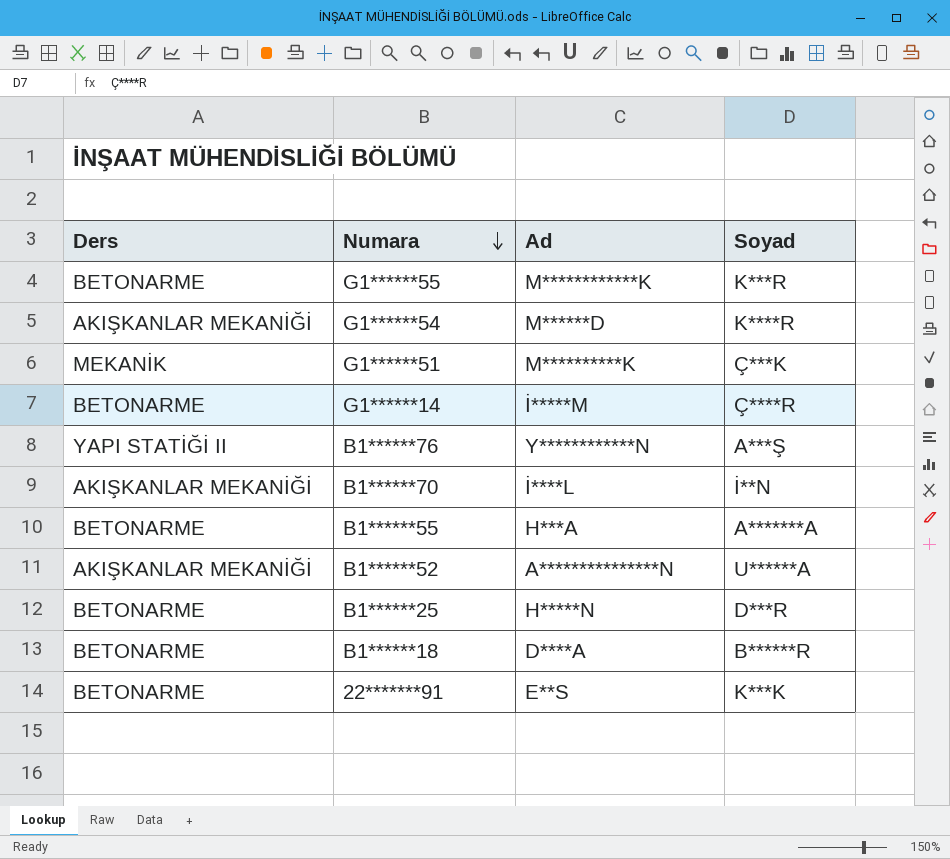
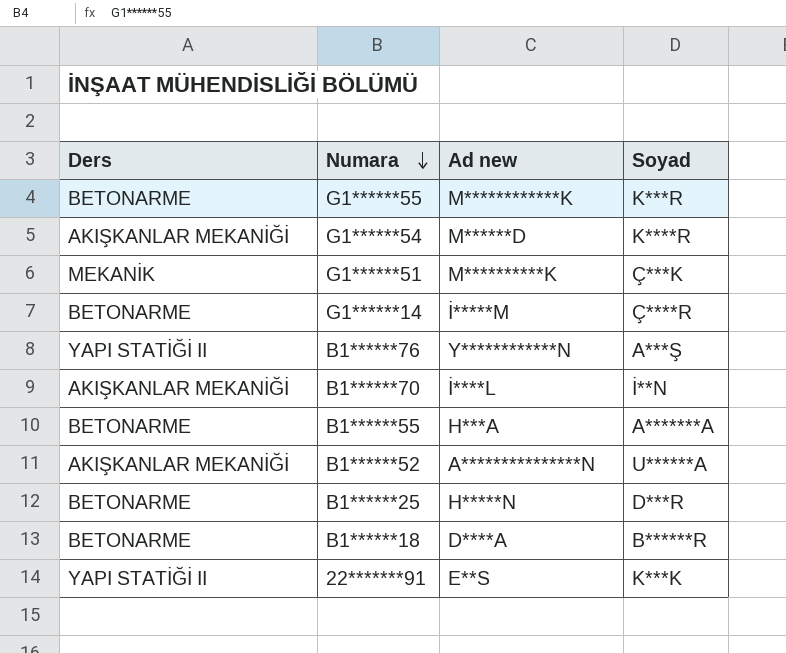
column name: Ad -> Ad new
22*******91 | Ders: BETONARME -> YAPI STATİĞİ II

